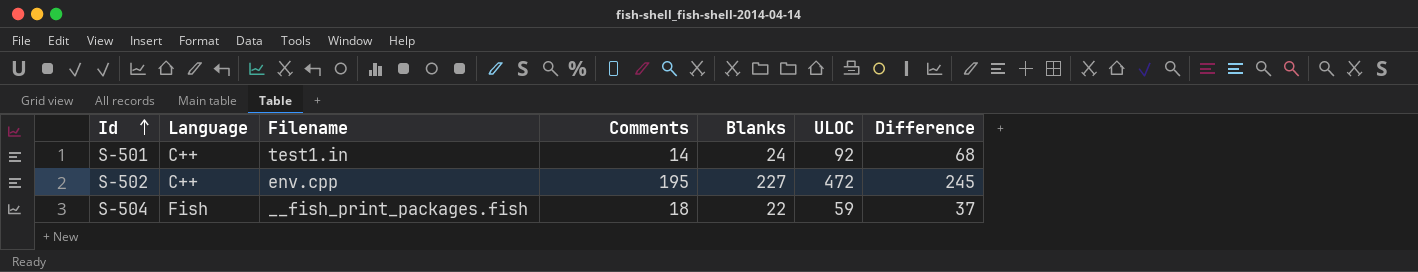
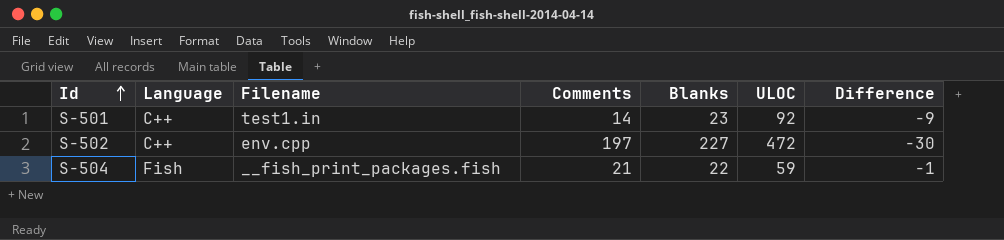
column Difference | formula: [ULOC] - [Blanks] -> [Comments] - [Blanks]
S-501 | Blanks: 24 -> 23
S-502 | Comments: 195 -> 197
S-504 | Comments: 18 -> 21

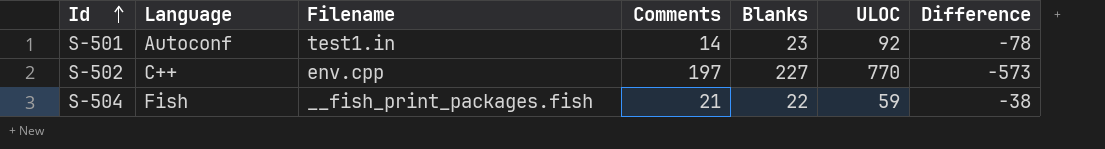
column Difference | formula: [Comments] - [Blanks] -> [Comments] - [ULOC]
S-501 | Language: C++ -> Autoconf
S-502 | ULOC: 472 -> 770

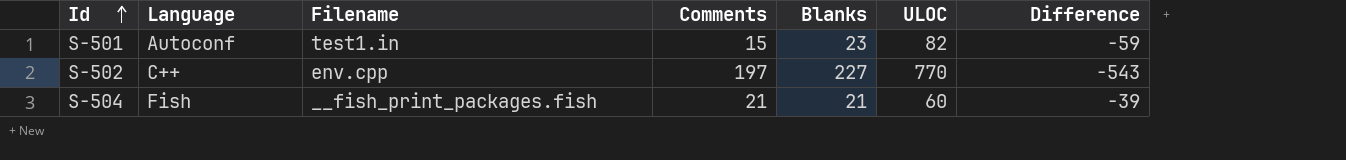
column Difference | formula: [Comments] - [ULOC] -> [Blanks] - [ULOC]
S-501 | Comments: 14 -> 15
S-501 | ULOC: 92 -> 82
S-504 | Blanks: 22 -> 21
S-504 | ULOC: 59 -> 60

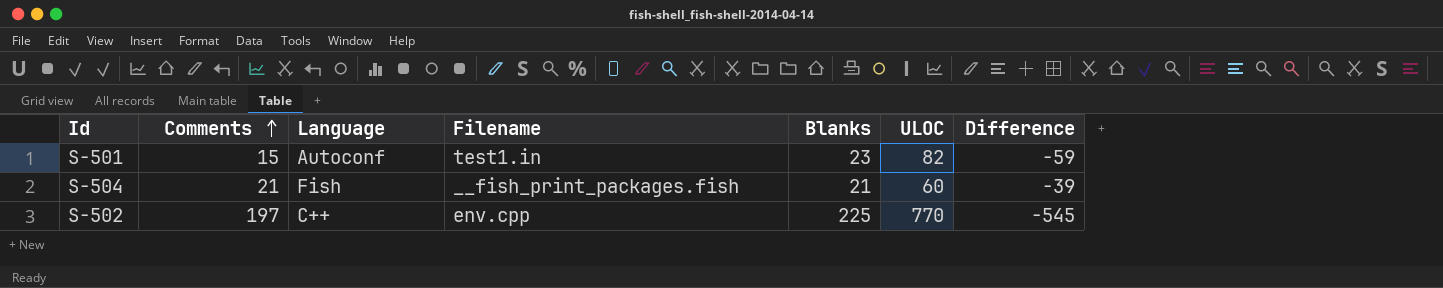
row order: Id ascending -> Comments ascending
column Comments | position: 4 -> 2
S-502 | Blanks: 227 -> 225
S-502 | Difference: -543 -> -545

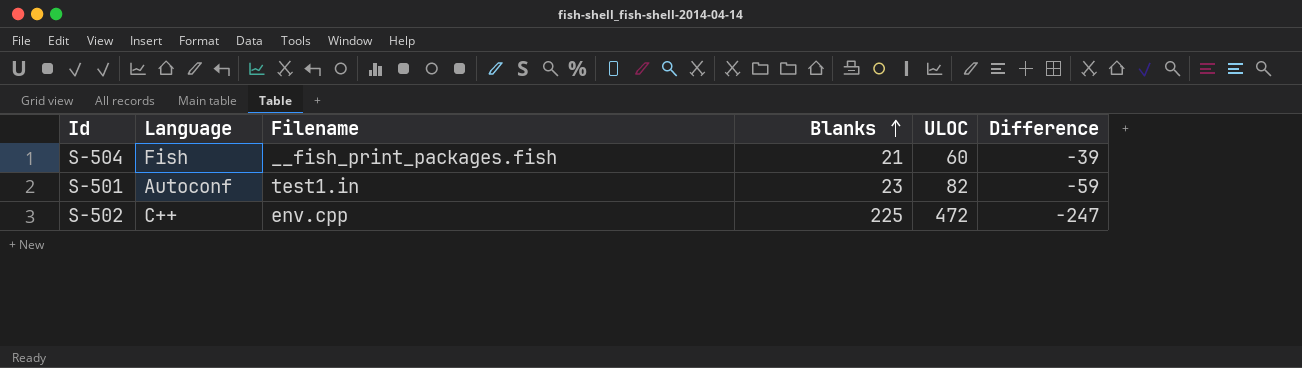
row order: Comments ascending -> Blanks ascending
column Comments | position: 2 -> none
S-502 | ULOC: 770 -> 472
S-502 | Difference: -545 -> -247

